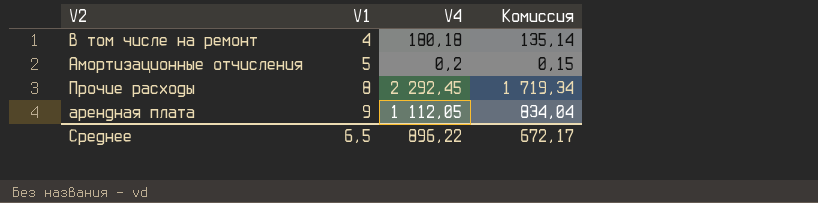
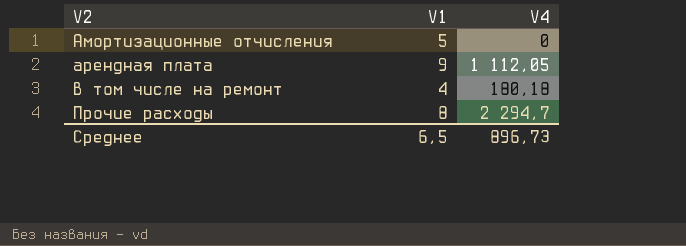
row order: V1 ascending -> V2 ascending
column Комиссия | formula: [V4] * 0,75 -> none
Амортизационные отчисления | V4: 0,2 -> 0
Прочие расходы | V4: 2 292,45 -> 2 294,7
Среднее | V4: 896,22 -> 896,73

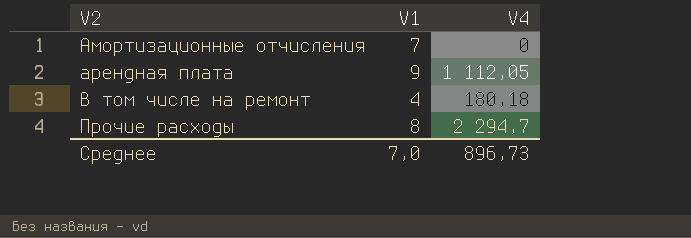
Амортизационные отчисления | V1: 5 -> 7
Среднее | V1: 6,5 -> 7,0

